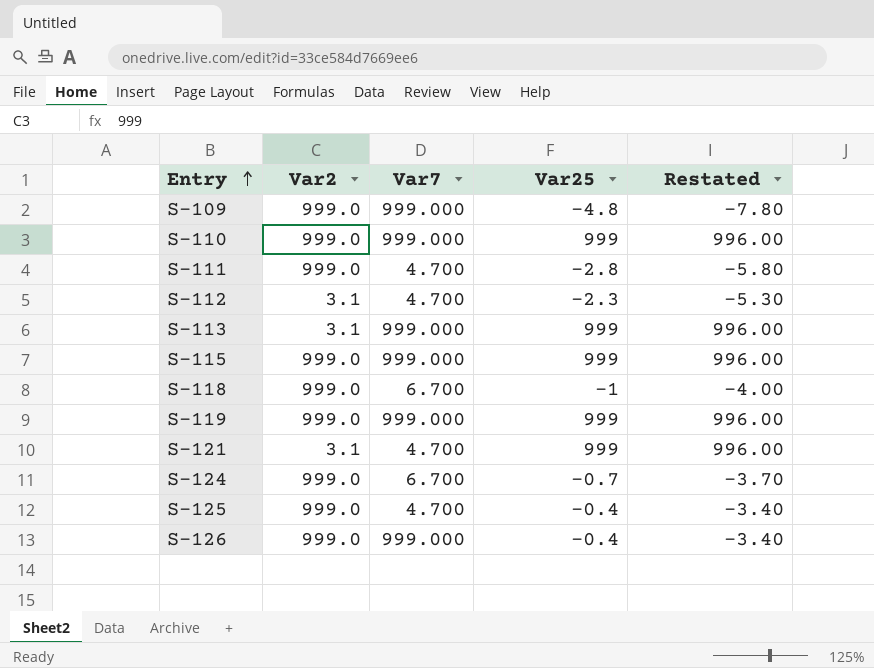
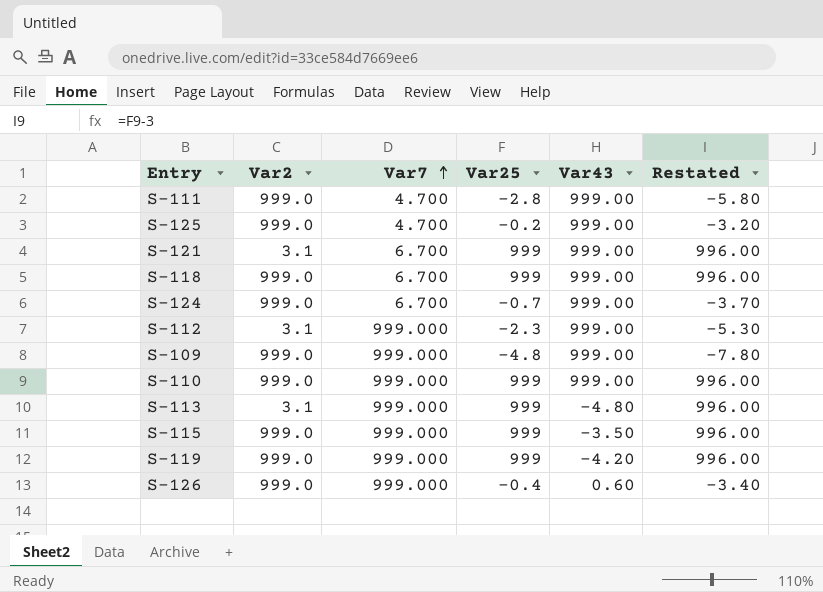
row order: Entry ascending -> Var7 ascending
column Var43 | position: none -> 5
S-125 | Var25: -0.4 -> -0.2
S-125 | Restated: -3.40 -> -3.20
S-121 | Var7: 4.700 -> 6.700
S-118 | Var25: -1 -> 999
S-118 | Restated: -4.00 -> 996.00
S-112 | Var7: 4.700 -> 999.000

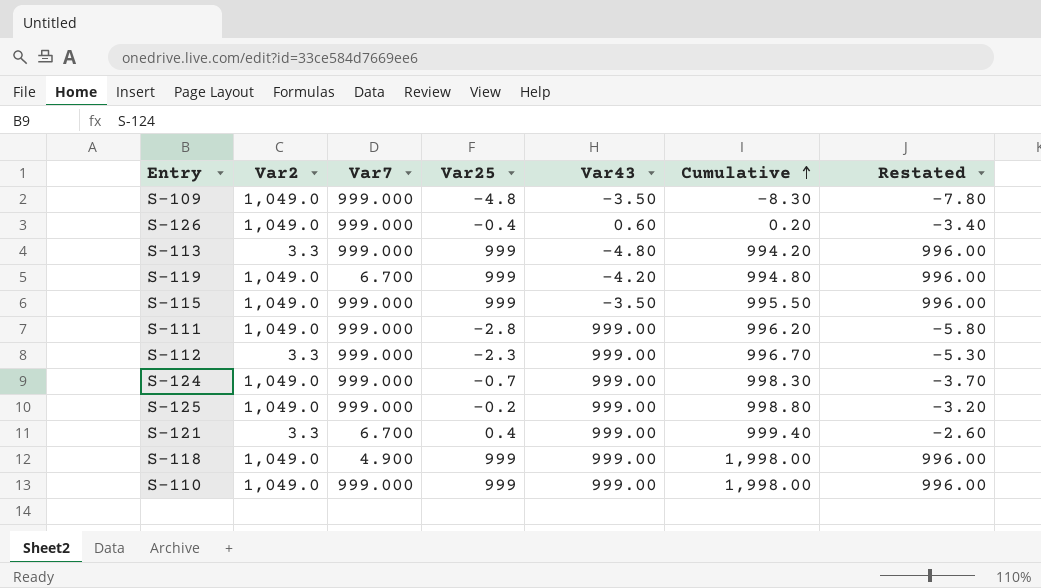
row order: Var7 ascending -> Cumulative ascending
column Cumulative | formula: none -> [Var25] + [Var43]
S-109 | Var2: 999.0 -> 1,049.0
S-109 | Var43: 999.00 -> -3.50
S-126 | Var2: 999.0 -> 1,049.0
S-113 | Var2: 3.1 -> 3.3
S-119 | Var2: 999.0 -> 1,049.0
S-119 | Var7: 999.000 -> 6.700
S-115 | Var2: 999.0 -> 1,049.0
S-111 | Var2: 999.0 -> 1,049.0
S-111 | Var7: 4.700 -> 999.000
S-112 | Var2: 3.1 -> 3.3
S-124 | Var2: 999.0 -> 1,049.0
S-124 | Var7: 6.700 -> 999.000
S-125 | Var2: 999.0 -> 1,049.0
S-125 | Var7: 4.700 -> 999.000
S-121 | Var2: 3.1 -> 3.3
S-121 | Var25: 999 -> 0.4
S-121 | Restated: 996.00 -> -2.60
S-118 | Var2: 999.0 -> 1,049.0
S-118 | Var7: 6.700 -> 4.900
S-110 | Var2: 999.0 -> 1,049.0

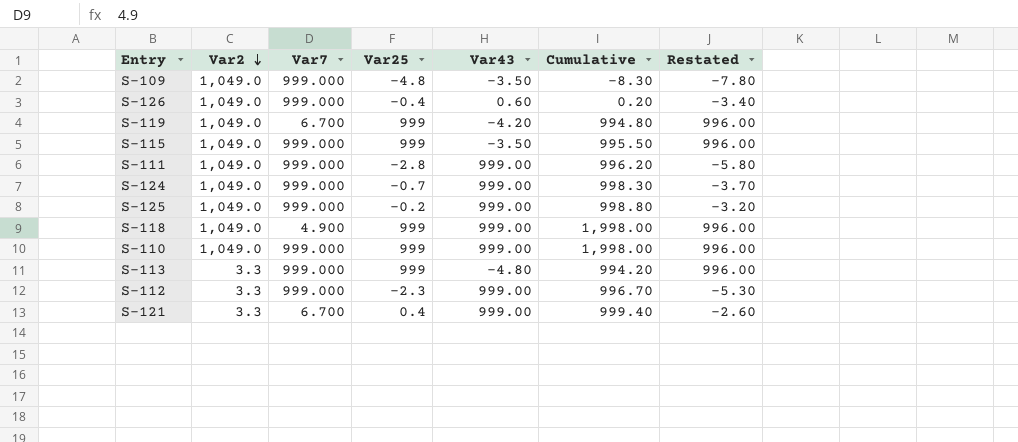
row order: Cumulative ascending -> Var2 descending

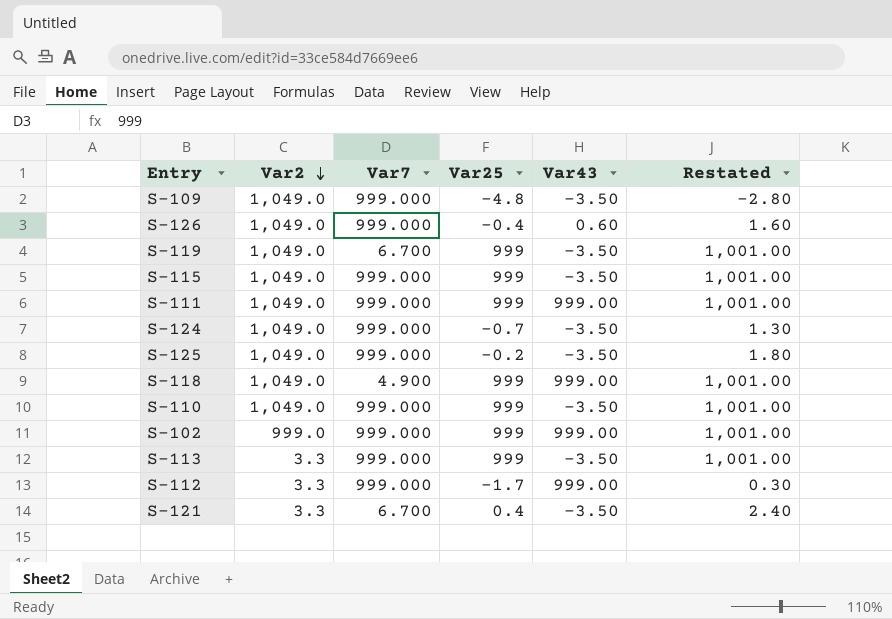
column Cumulative | formula: [Var25] + [Var43] -> none
column Restated | formula: [Var25] - 3 -> [Var25] + 2
S-119 | Var43: -4.20 -> -3.50
S-111 | Var25: -2.8 -> 999
S-124 | Var43: 999.00 -> -3.50
S-125 | Var43: 999.00 -> -3.50
S-110 | Var43: 999.00 -> -3.50
row S-102: none -> 999.0 | 999.000 | 999 | 999.00 | 1,001.00
S-113 | Var43: -4.80 -> -3.50
S-112 | Var25: -2.3 -> -1.7
S-121 | Var43: 999.00 -> -3.50

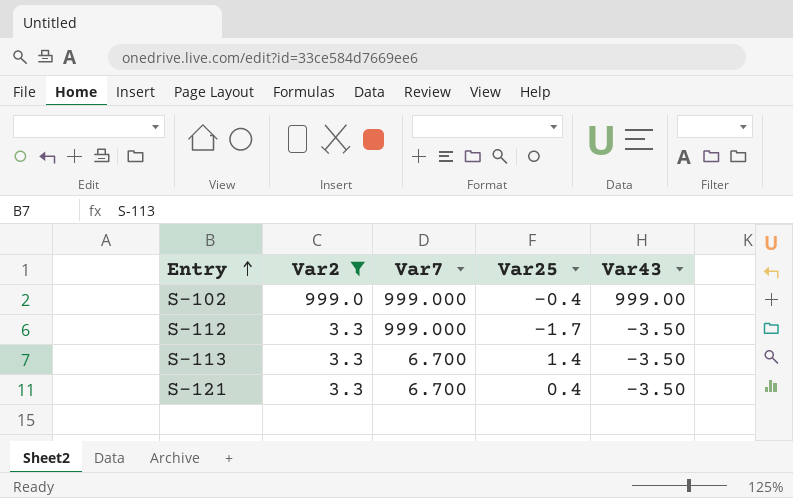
filter: none -> Var2 != 1,049.0
row order: Var2 descending -> Entry ascending
column Restated | formula: [Var25] + 2 -> none
S-102 | Var25: 999 -> -0.4
S-112 | Var43: 999.00 -> -3.50
S-113 | Var7: 999.000 -> 6.700
S-113 | Var25: 999 -> 1.4

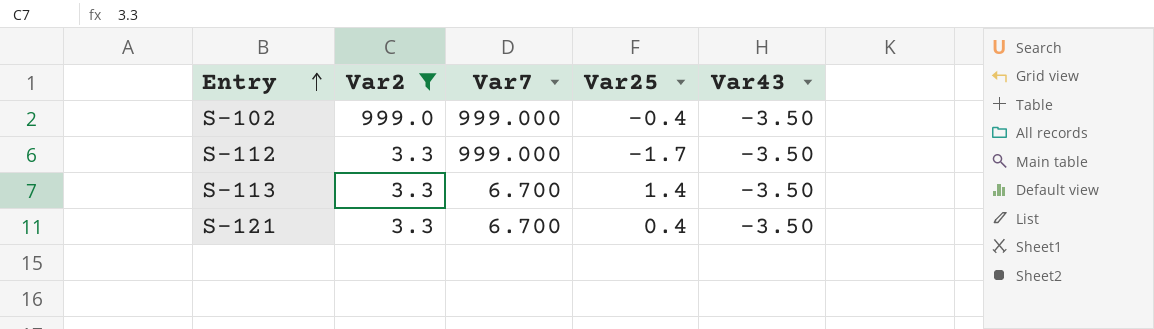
S-102 | Var43: 999.00 -> -3.50

